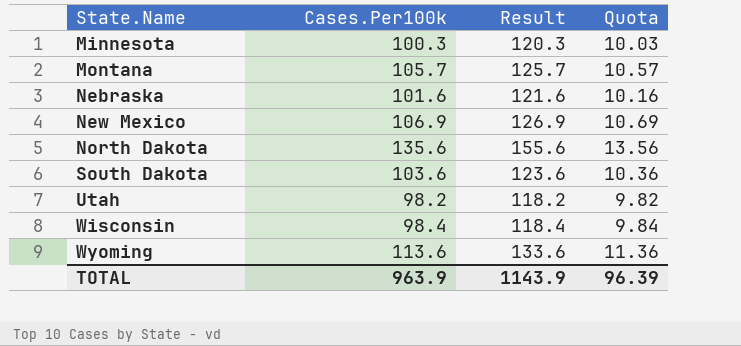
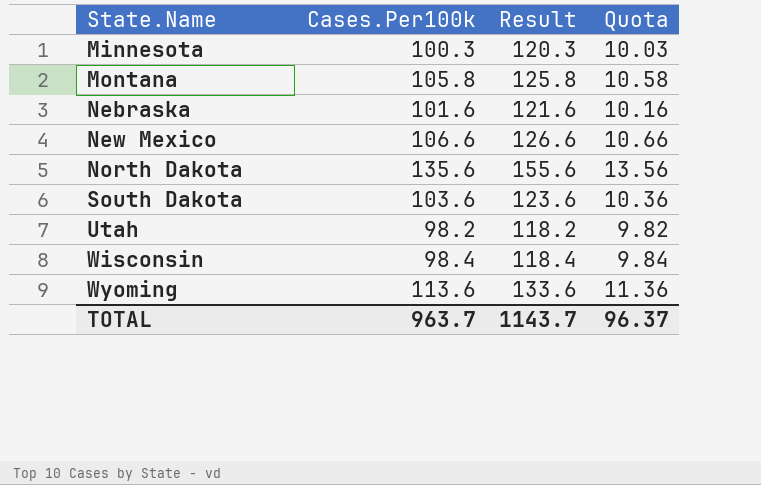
Montana | Cases.Per100k: 105.7 -> 105.8
Montana | Result: 125.7 -> 125.8
Montana | Quota: 10.57 -> 10.58
New Mexico | Cases.Per100k: 106.9 -> 106.6
New Mexico | Result: 126.9 -> 126.6
New Mexico | Quota: 10.69 -> 10.66
TOTAL | Cases.Per100k: 963.9 -> 963.7
TOTAL | Result: 1143.9 -> 1143.7
TOTAL | Quota: 96.39 -> 96.37

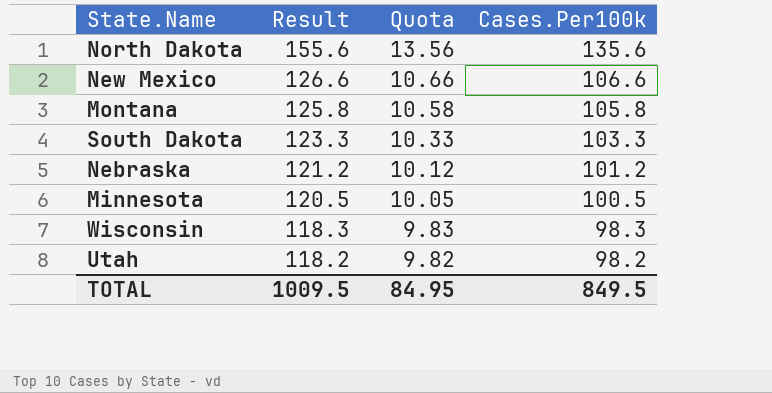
row order: State.Name ascending -> Result descending
column Cases.Per100k | position: 2 -> 4
row Wyoming: 113.6 | 133.6 | 11.36 -> none
South Dakota | Result: 123.6 -> 123.3
South Dakota | Quota: 10.36 -> 10.33
South Dakota | Cases.Per100k: 103.6 -> 103.3
Nebraska | Result: 121.6 -> 121.2
Nebraska | Quota: 10.16 -> 10.12
Nebraska | Cases.Per100k: 101.6 -> 101.2
Minnesota | Result: 120.3 -> 120.5
Minnesota | Quota: 10.03 -> 10.05
Minnesota | Cases.Per100k: 100.3 -> 100.5
Wisconsin | Result: 118.4 -> 118.3
Wisconsin | Quota: 9.84 -> 9.83
Wisconsin | Cases.Per100k: 98.4 -> 98.3
TOTAL | Result: 1143.7 -> 1009.5
TOTAL | Quota: 96.37 -> 84.95
TOTAL | Cases.Per100k: 963.7 -> 849.5

